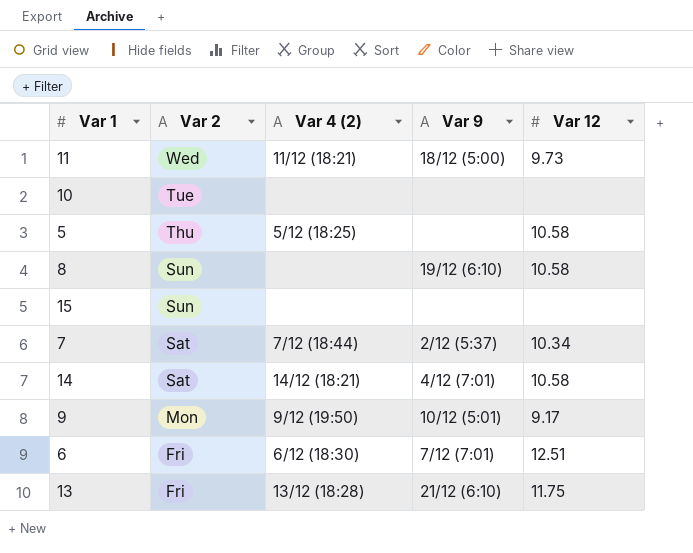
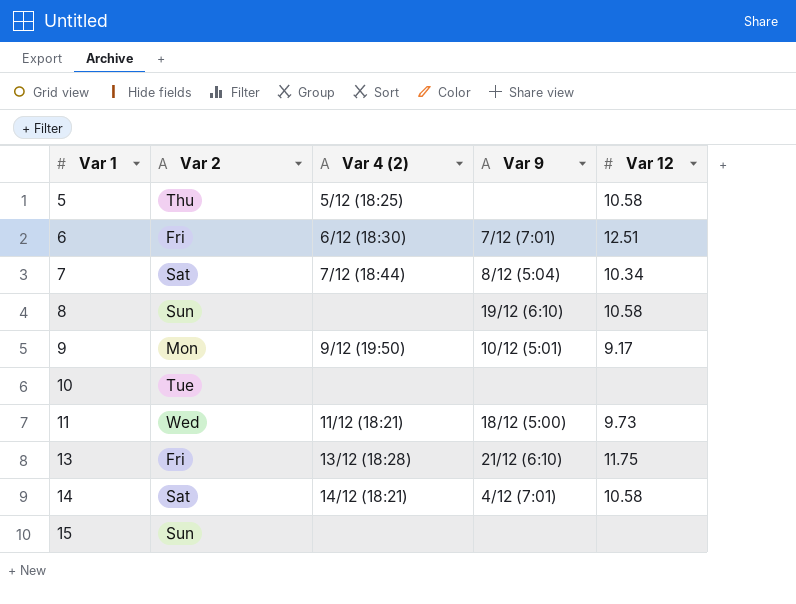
row order: Var 2 descending -> Var 1 ascending
7 | Var 9: 2/12 (5:37) -> 8/12 (5:04)

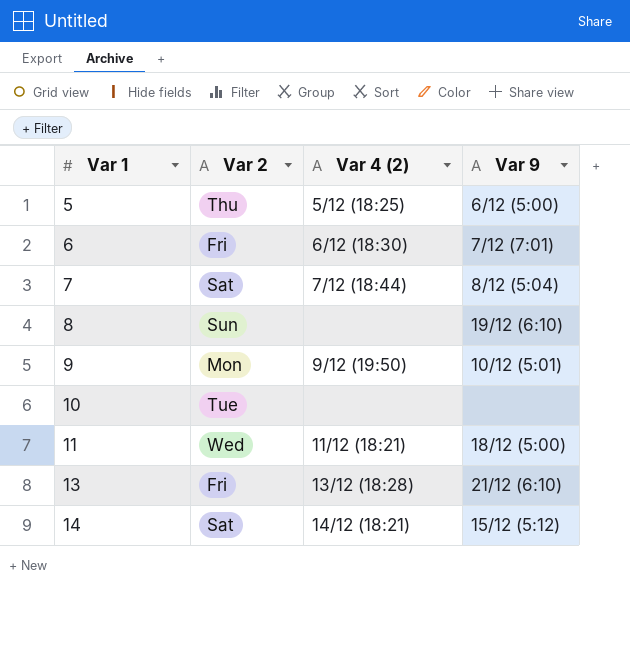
column Var 12 | position: 5 -> none
row 15: Sun | none | none | none -> none
5 | Var 9: none -> 6/12 (5:00)
14 | Var 9: 4/12 (7:01) -> 15/12 (5:12)

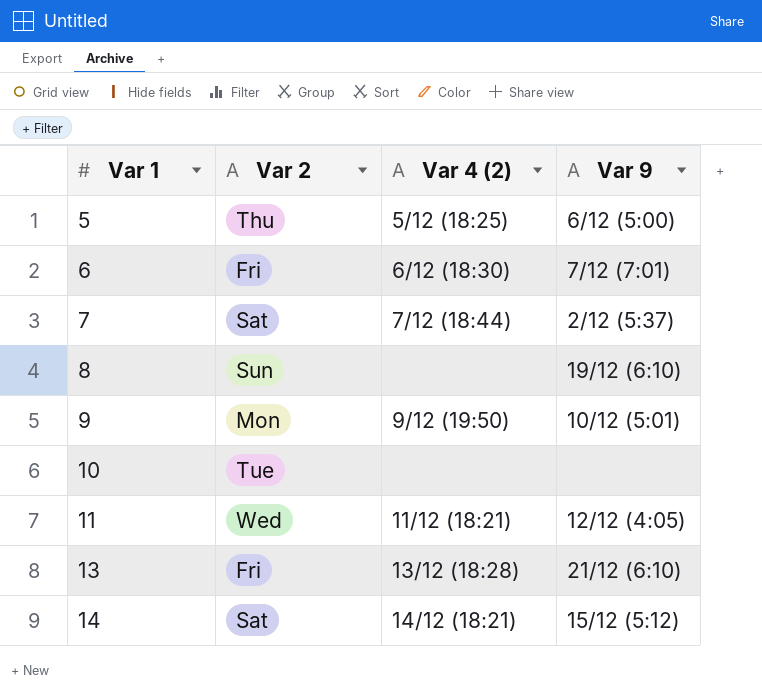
7 | Var 9: 8/12 (5:04) -> 2/12 (5:37)
11 | Var 9: 18/12 (5:00) -> 12/12 (4:05)

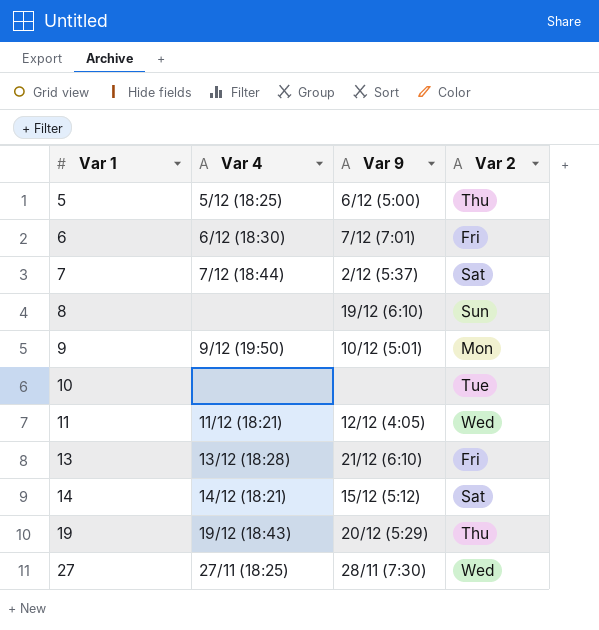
column name: Var 4 (2) -> Var 4
column Var 2 | position: 2 -> 4
row 19: none -> 19/12 (18:43) | 20/12 (5:29) | Thu
row 27: none -> 27/11 (18:25) | 28/11 (7:30) | Wed

